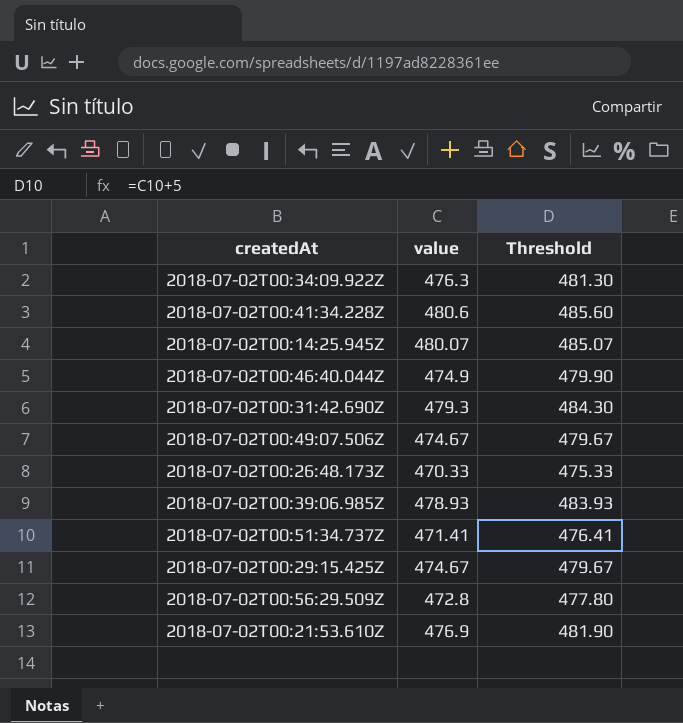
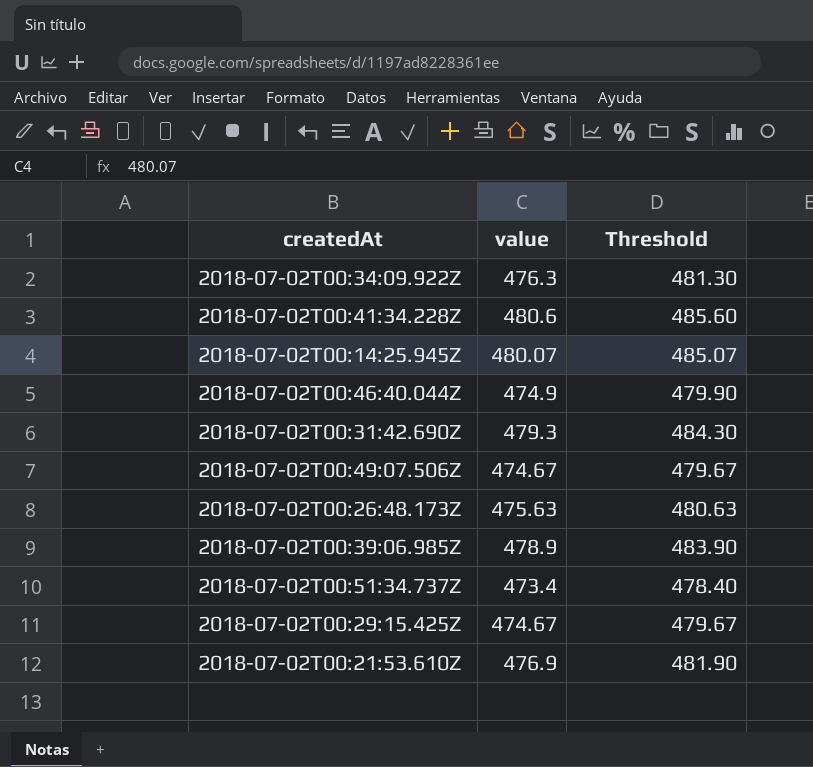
row 2018-07-02T00:56:29.509Z: 472.8 | 477.80 -> none
2018-07-02T00:26:48.173Z | value: 470.33 -> 475.63
2018-07-02T00:26:48.173Z | Threshold: 475.33 -> 480.63
2018-07-02T00:39:06.985Z | value: 478.93 -> 478.9
2018-07-02T00:39:06.985Z | Threshold: 483.93 -> 483.90
2018-07-02T00:51:34.737Z | value: 471.41 -> 473.4
2018-07-02T00:51:34.737Z | Threshold: 476.41 -> 478.40

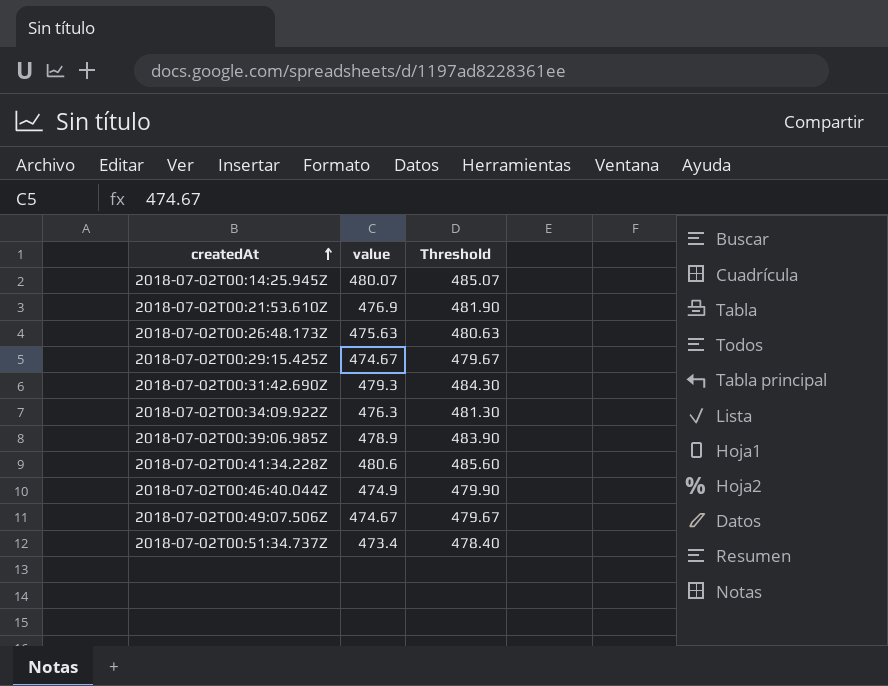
row order: none -> createdAt ascending

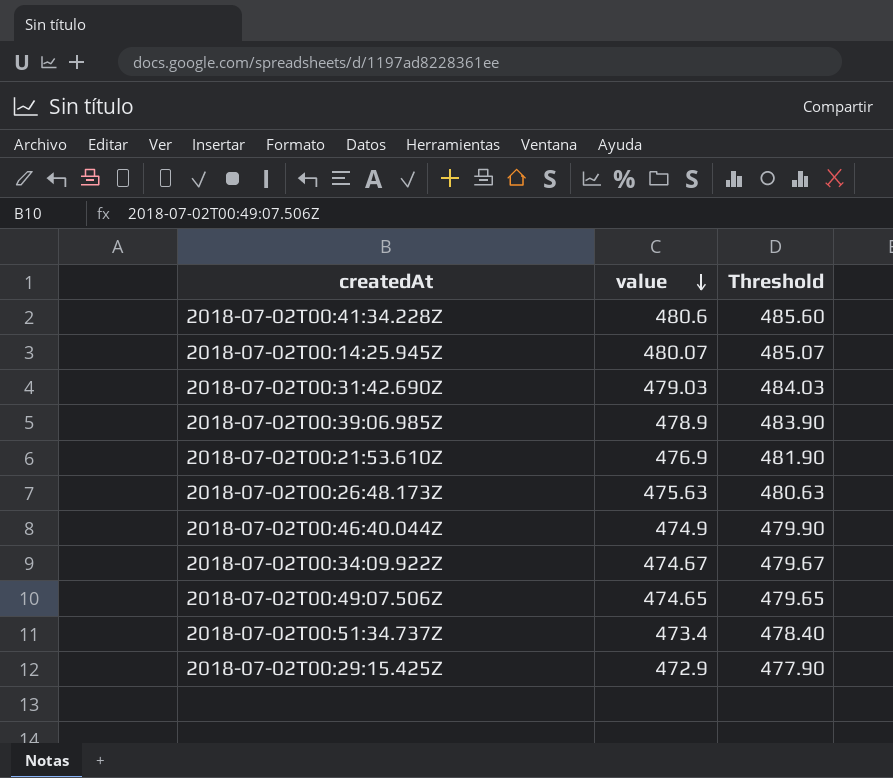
row order: createdAt ascending -> value descending
2018-07-02T00:31:42.690Z | value: 479.3 -> 479.03
2018-07-02T00:31:42.690Z | Threshold: 484.30 -> 484.03
2018-07-02T00:34:09.922Z | value: 476.3 -> 474.67
2018-07-02T00:34:09.922Z | Threshold: 481.30 -> 479.67
2018-07-02T00:49:07.506Z | value: 474.67 -> 474.65
2018-07-02T00:49:07.506Z | Threshold: 479.67 -> 479.65
2018-07-02T00:29:15.425Z | value: 474.67 -> 472.9
2018-07-02T00:29:15.425Z | Threshold: 479.67 -> 477.90

